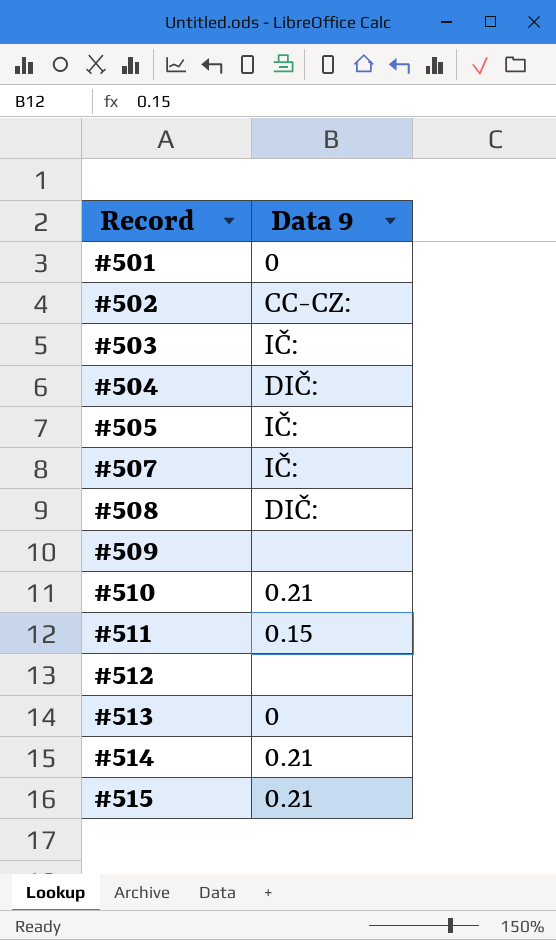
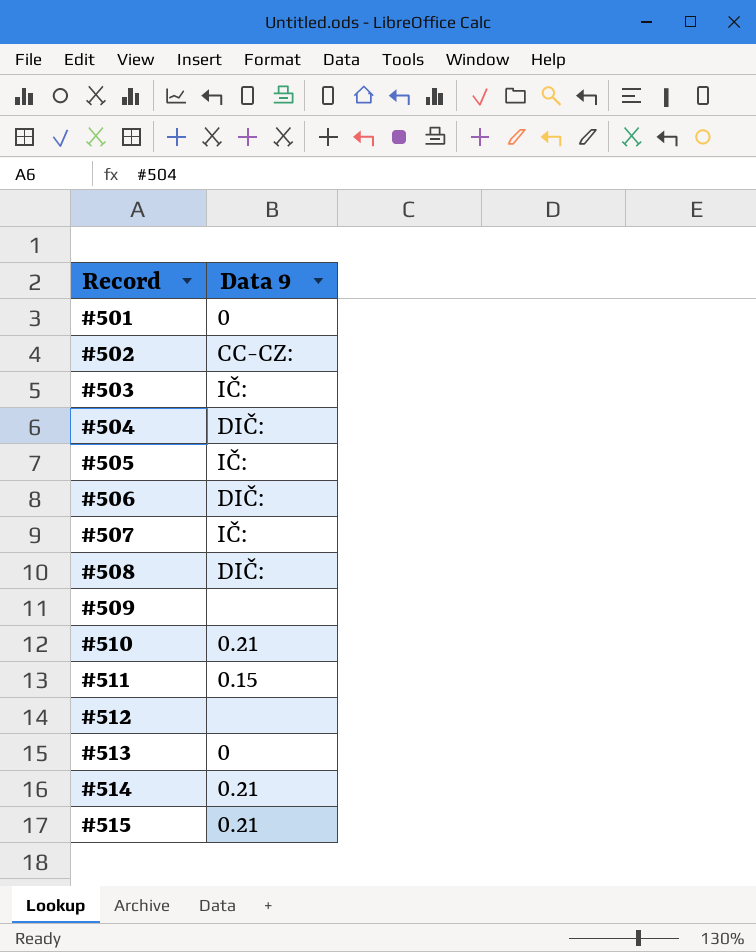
row #506: none -> DIČ:

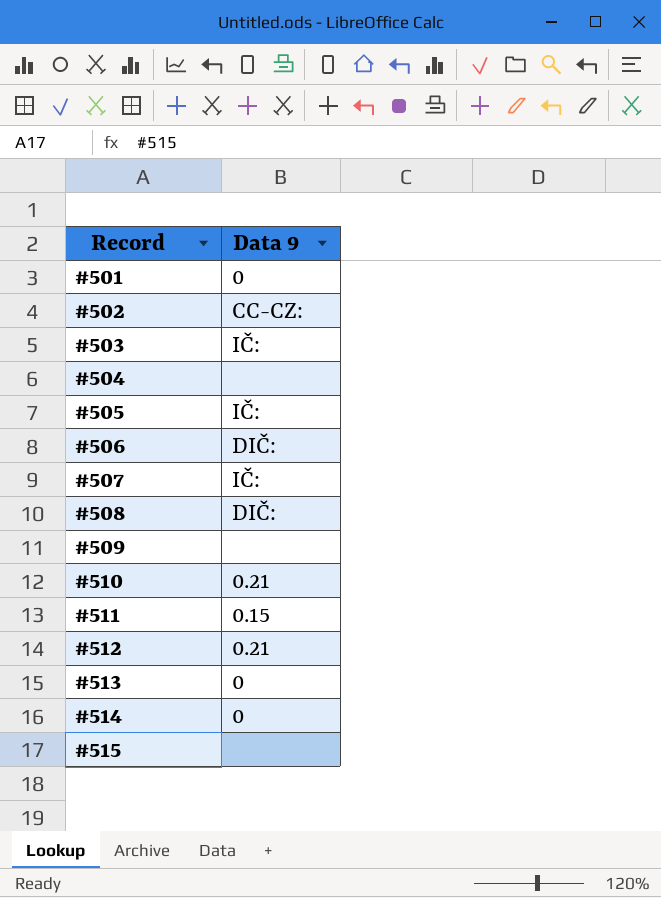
#504 | Data 9: DIČ: -> none
#512 | Data 9: none -> 0.21
#514 | Data 9: 0.21 -> 0
#515 | Data 9: 0.21 -> none

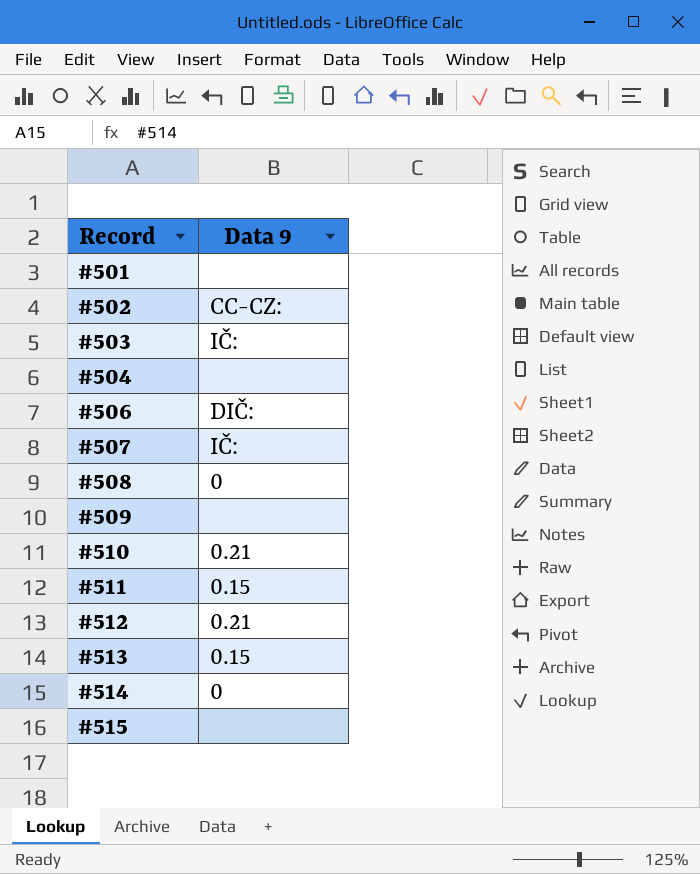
row #505: IČ: -> none
#501 | Data 9: 0 -> none
#508 | Data 9: DIČ: -> 0
#513 | Data 9: 0 -> 0.15

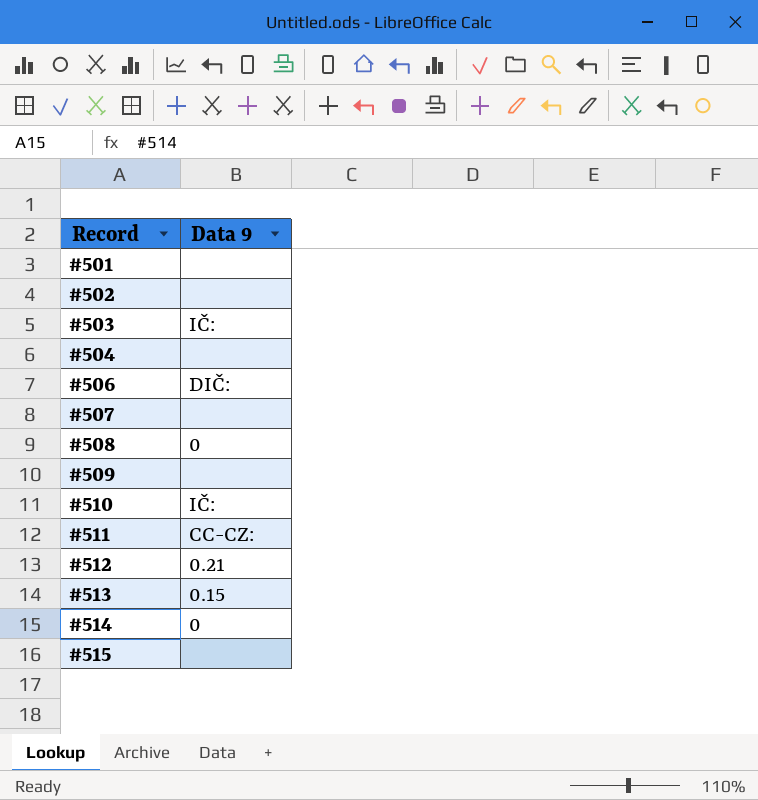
#502 | Data 9: CC-CZ: -> none
#507 | Data 9: IČ: -> none
#510 | Data 9: 0.21 -> IČ:
#511 | Data 9: 0.15 -> CC-CZ:

